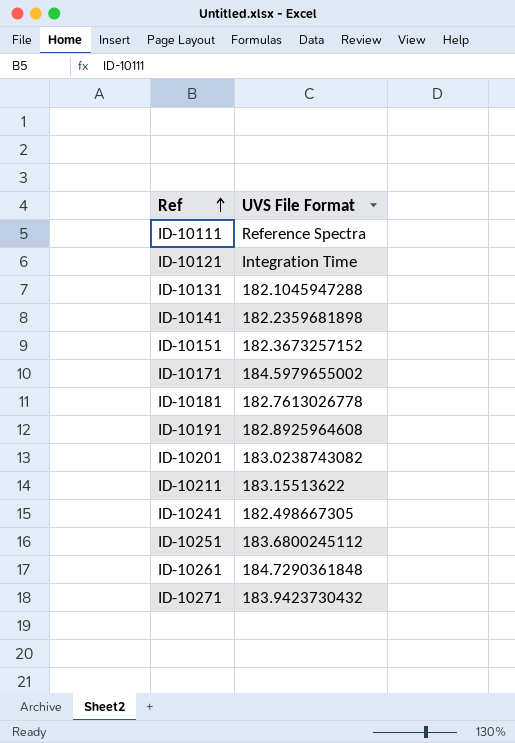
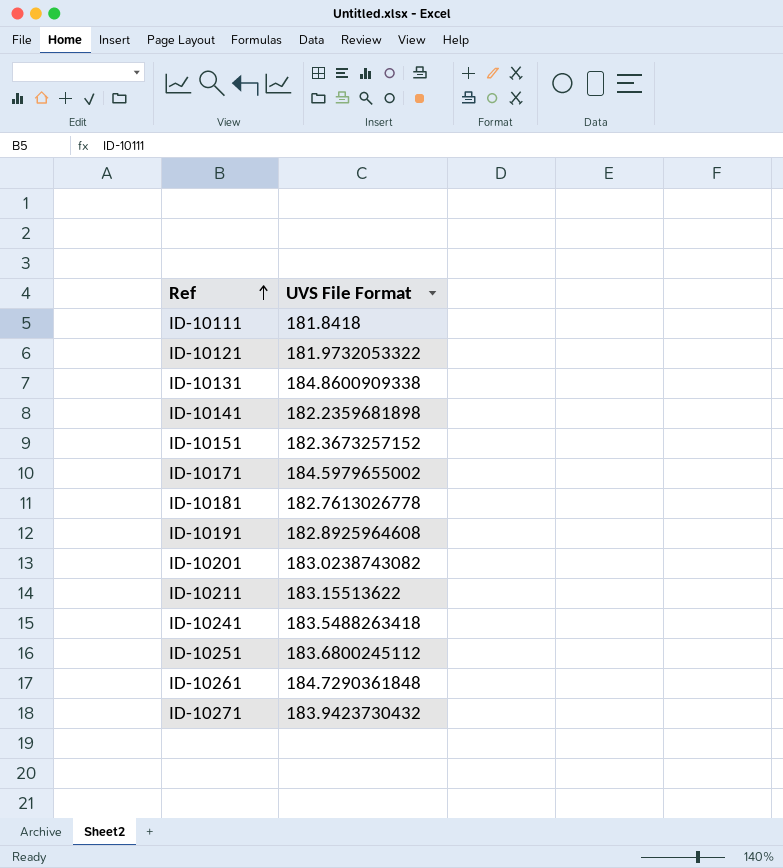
ID-10111 | UVS File Format: Reference Spectra -> 181.8418
ID-10121 | UVS File Format: Integration Time -> 181.9732053322
ID-10131 | UVS File Format: 182.1045947288 -> 184.8600909338
ID-10241 | UVS File Format: 182.498667305 -> 183.5488263418

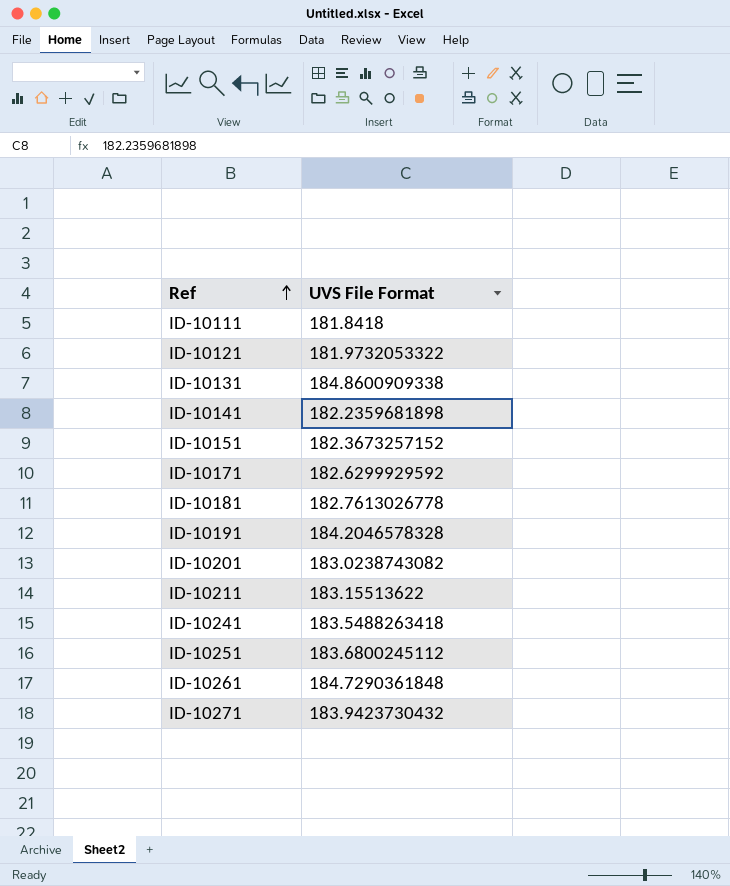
ID-10171 | UVS File Format: 184.5979655002 -> 182.6299929592
ID-10191 | UVS File Format: 182.8925964608 -> 184.2046578328

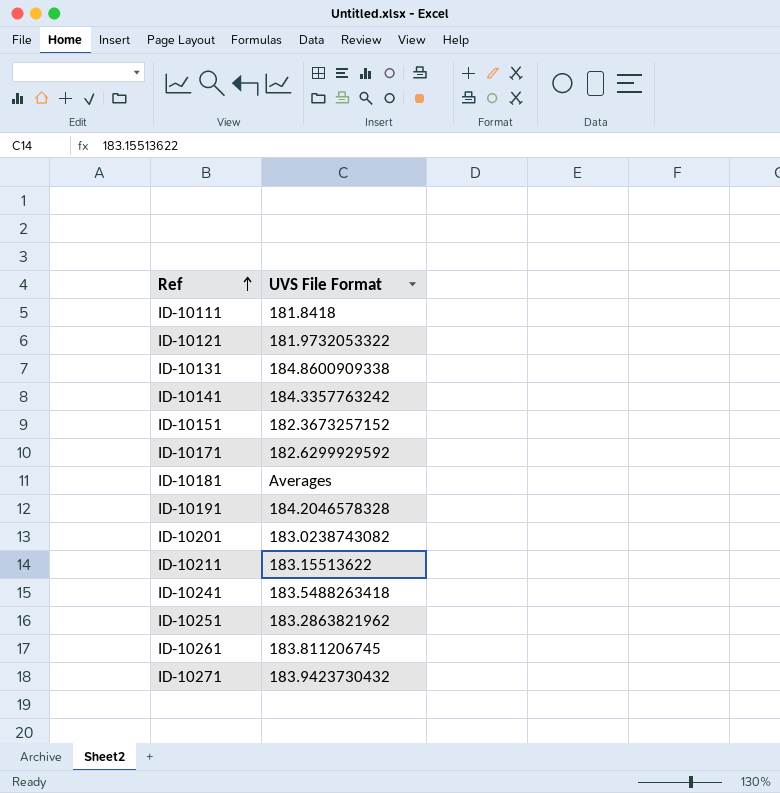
ID-10141 | UVS File Format: 182.2359681898 -> 184.3357763242
ID-10181 | UVS File Format: 182.7613026778 -> Averages
ID-10251 | UVS File Format: 183.6800245112 -> 183.2863821962
ID-10261 | UVS File Format: 184.7290361848 -> 183.811206745

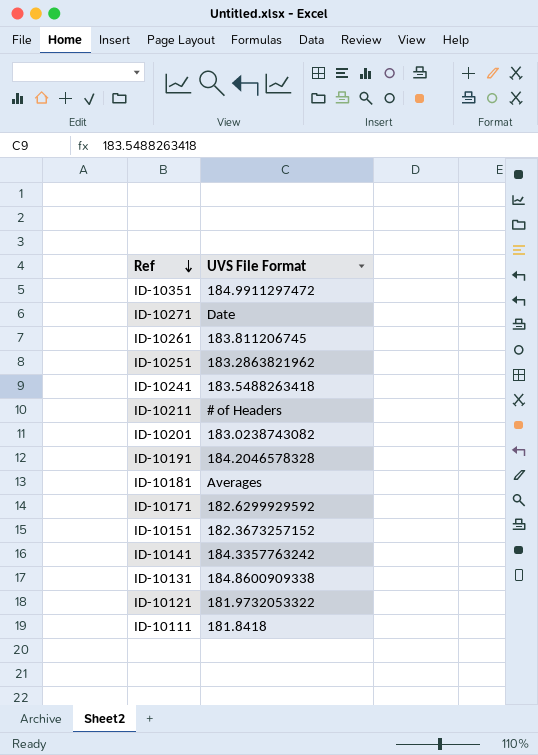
row order: Ref ascending -> Ref descending
row ID-10351: none -> 184.9911297472
ID-10271 | UVS File Format: 183.9423730432 -> Date
ID-10211 | UVS File Format: 183.15513622 -> # of Headers

